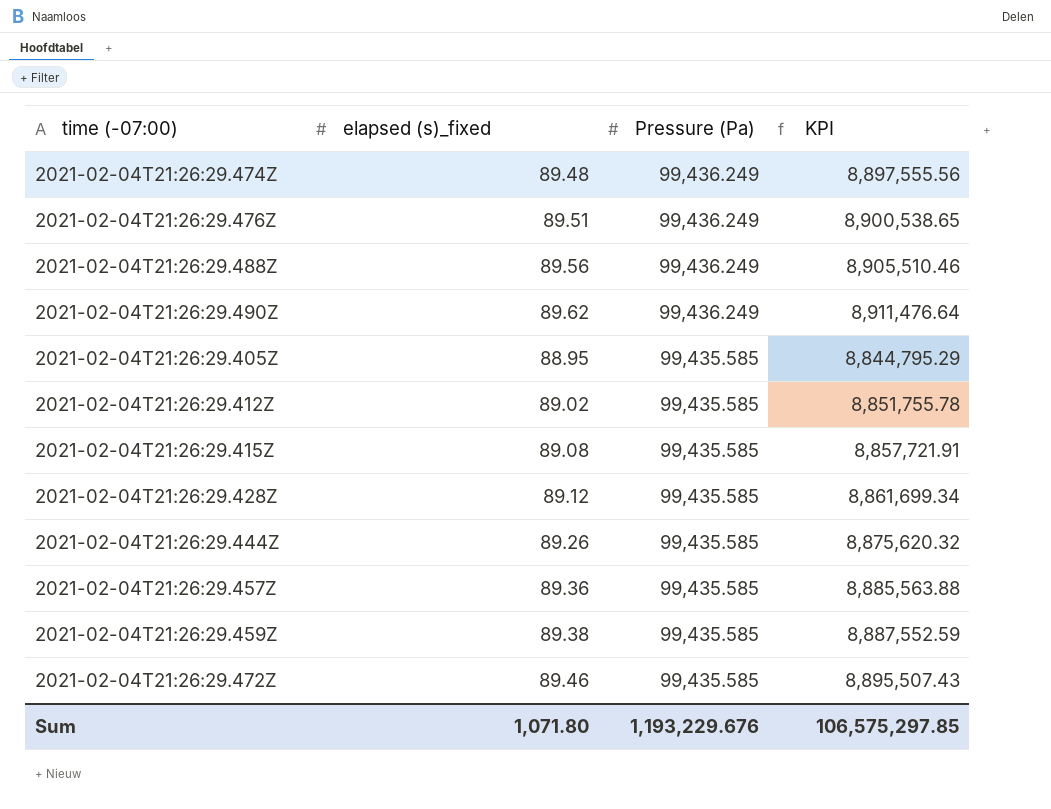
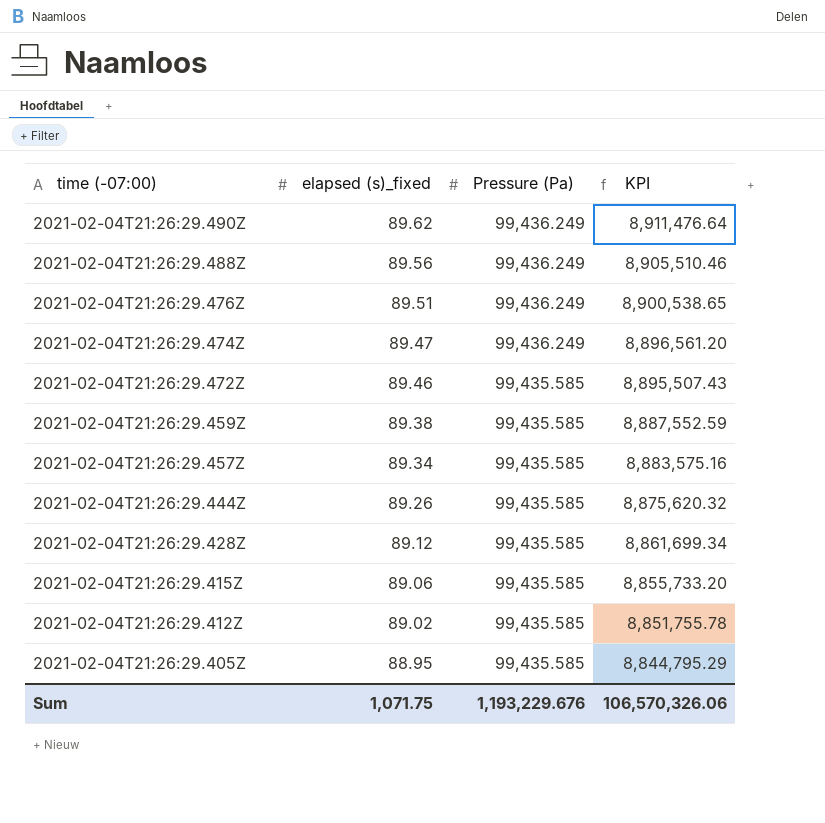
row order: Pressure (Pa) descending -> time (-07:00) descending
2021-02-04T21:26:29.474Z | elapsed (s)_fixed: 89.48 -> 89.47
2021-02-04T21:26:29.474Z | KPI: 8,897,555.56 -> 8,896,561.20
2021-02-04T21:26:29.457Z | elapsed (s)_fixed: 89.36 -> 89.34
2021-02-04T21:26:29.457Z | KPI: 8,885,563.88 -> 8,883,575.16
2021-02-04T21:26:29.415Z | elapsed (s)_fixed: 89.08 -> 89.06
2021-02-04T21:26:29.415Z | KPI: 8,857,721.91 -> 8,855,733.20
Sum | elapsed (s)_fixed: 1,071.80 -> 1,071.75
Sum | KPI: 106,575,297.85 -> 106,570,326.06

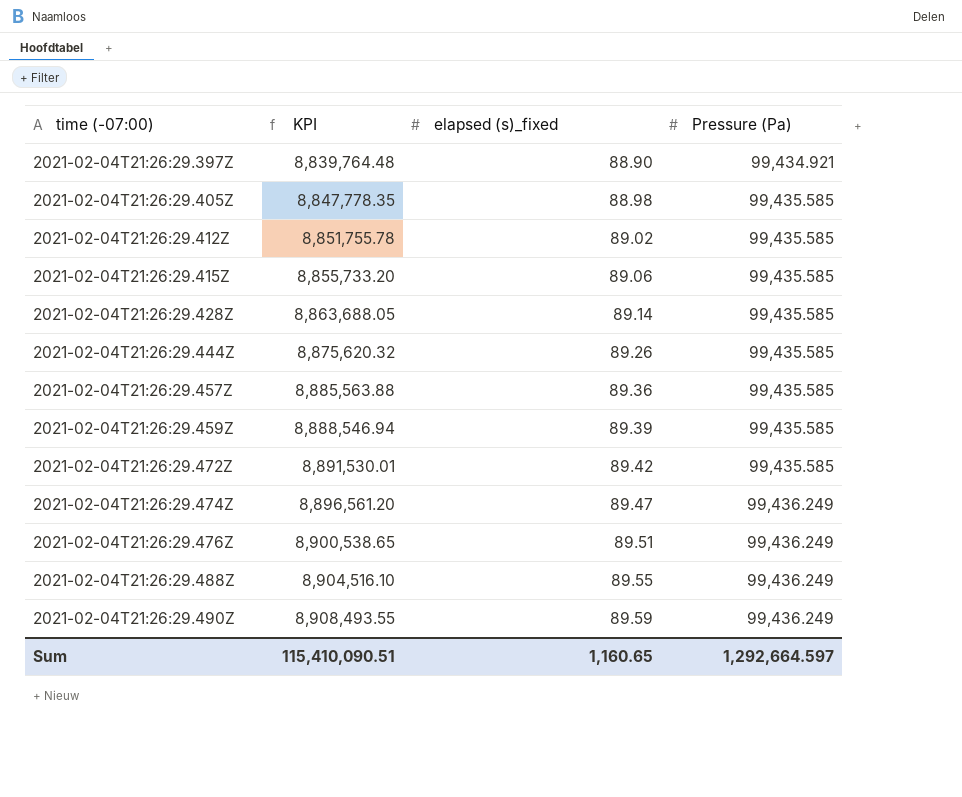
row order: time (-07:00) descending -> time (-07:00) ascending
column KPI | position: 4 -> 2
row 2021-02-04T21:26:29.397Z: none -> 8,839,764.48 | 88.90 | 99,434.921
2021-02-04T21:26:29.405Z | KPI: 8,844,795.29 -> 8,847,778.35
2021-02-04T21:26:29.405Z | elapsed (s)_fixed: 88.95 -> 88.98
2021-02-04T21:26:29.428Z | KPI: 8,861,699.34 -> 8,863,688.05
2021-02-04T21:26:29.428Z | elapsed (s)_fixed: 89.12 -> 89.14
2021-02-04T21:26:29.457Z | KPI: 8,883,575.16 -> 8,885,563.88
2021-02-04T21:26:29.457Z | elapsed (s)_fixed: 89.34 -> 89.36
2021-02-04T21:26:29.459Z | KPI: 8,887,552.59 -> 8,888,546.94
2021-02-04T21:26:29.459Z | elapsed (s)_fixed: 89.38 -> 89.39
2021-02-04T21:26:29.472Z | KPI: 8,895,507.43 -> 8,891,530.01
2021-02-04T21:26:29.472Z | elapsed (s)_fixed: 89.46 -> 89.42
2021-02-04T21:26:29.488Z | KPI: 8,905,510.46 -> 8,904,516.10
2021-02-04T21:26:29.488Z | elapsed (s)_fixed: 89.56 -> 89.55
2021-02-04T21:26:29.490Z | KPI: 8,911,476.64 -> 8,908,493.55
2021-02-04T21:26:29.490Z | elapsed (s)_fixed: 89.62 -> 89.59
Sum | KPI: 106,570,326.06 -> 115,410,090.51
Sum | elapsed (s)_fixed: 1,071.75 -> 1,160.65
Sum | Pressure (Pa): 1,193,229.676 -> 1,292,664.597

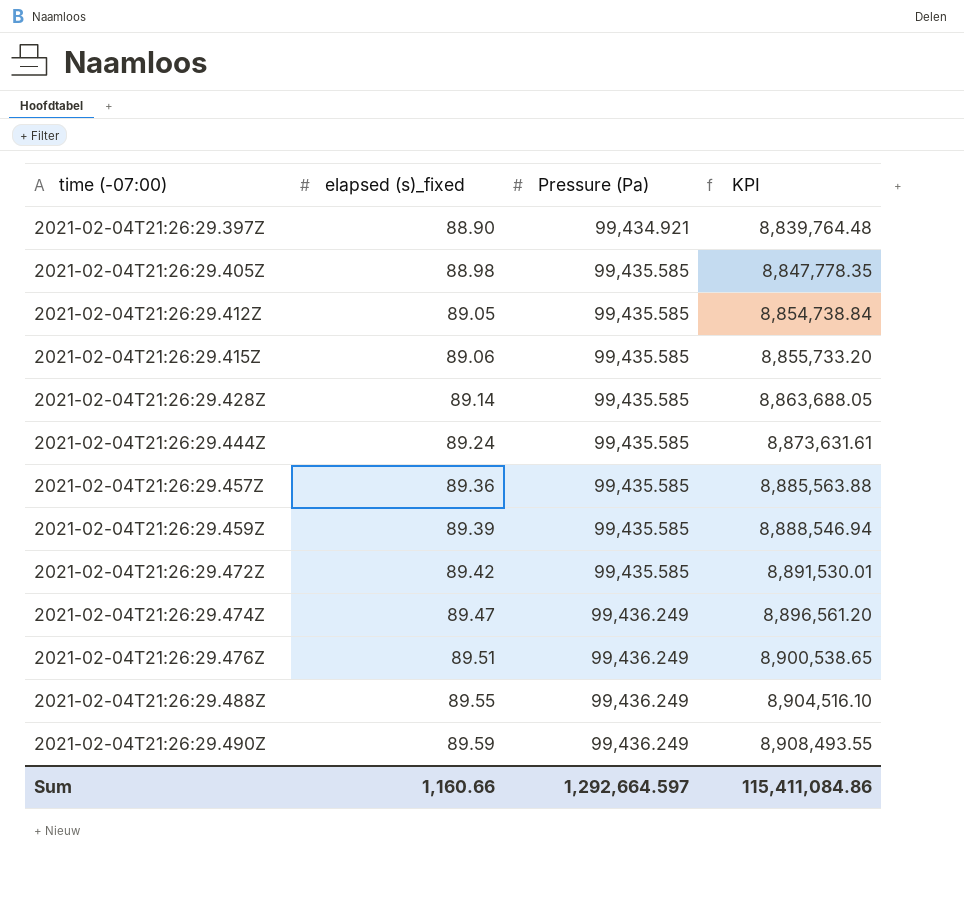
column KPI | position: 2 -> 4
2021-02-04T21:26:29.412Z | elapsed (s)_fixed: 89.02 -> 89.05
2021-02-04T21:26:29.412Z | KPI: 8,851,755.78 -> 8,854,738.84
2021-02-04T21:26:29.444Z | elapsed (s)_fixed: 89.26 -> 89.24
2021-02-04T21:26:29.444Z | KPI: 8,875,620.32 -> 8,873,631.61
Sum | elapsed (s)_fixed: 1,160.65 -> 1,160.66
Sum | KPI: 115,410,090.51 -> 115,411,084.86

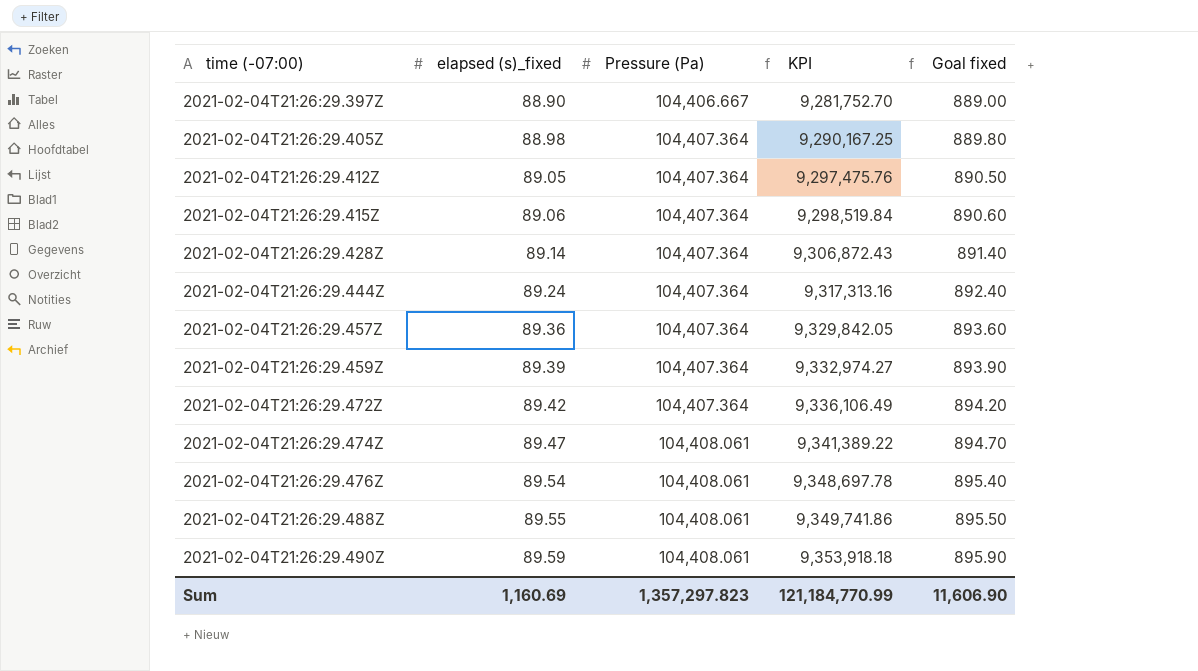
column Goal fixed | formula: none -> [elapsed (s)_fixed] * 10
2021-02-04T21:26:29.397Z | Pressure (Pa): 99,434.921 -> 104,406.667
2021-02-04T21:26:29.397Z | KPI: 8,839,764.48 -> 9,281,752.70
2021-02-04T21:26:29.405Z | Pressure (Pa): 99,435.585 -> 104,407.364
2021-02-04T21:26:29.405Z | KPI: 8,847,778.35 -> 9,290,167.25
2021-02-04T21:26:29.412Z | Pressure (Pa): 99,435.585 -> 104,407.364
2021-02-04T21:26:29.412Z | KPI: 8,854,738.84 -> 9,297,475.76
2021-02-04T21:26:29.415Z | Pressure (Pa): 99,435.585 -> 104,407.364
2021-02-04T21:26:29.415Z | KPI: 8,855,733.20 -> 9,298,519.84
2021-02-04T21:26:29.428Z | Pressure (Pa): 99,435.585 -> 104,407.364
2021-02-04T21:26:29.428Z | KPI: 8,863,688.05 -> 9,306,872.43
2021-02-04T21:26:29.444Z | Pressure (Pa): 99,435.585 -> 104,407.364
2021-02-04T21:26:29.444Z | KPI: 8,873,631.61 -> 9,317,313.16
2021-02-04T21:26:29.457Z | Pressure (Pa): 99,435.585 -> 104,407.364
2021-02-04T21:26:29.457Z | KPI: 8,885,563.88 -> 9,329,842.05
2021-02-04T21:26:29.459Z | Pressure (Pa): 99,435.585 -> 104,407.364
2021-02-04T21:26:29.459Z | KPI: 8,888,546.94 -> 9,332,974.27
2021-02-04T21:26:29.472Z | Pressure (Pa): 99,435.585 -> 104,407.364
2021-02-04T21:26:29.472Z | KPI: 8,891,530.01 -> 9,336,106.49
2021-02-04T21:26:29.474Z | Pressure (Pa): 99,436.249 -> 104,408.061
2021-02-04T21:26:29.474Z | KPI: 8,896,561.20 -> 9,341,389.22
2021-02-04T21:26:29.476Z | elapsed (s)_fixed: 89.51 -> 89.54
2021-02-04T21:26:29.476Z | Pressure (Pa): 99,436.249 -> 104,408.061
2021-02-04T21:26:29.476Z | KPI: 8,900,538.65 -> 9,348,697.78
2021-02-04T21:26:29.488Z | Pressure (Pa): 99,436.249 -> 104,408.061
2021-02-04T21:26:29.488Z | KPI: 8,904,516.10 -> 9,349,741.86
2021-02-04T21:26:29.490Z | Pressure (Pa): 99,436.249 -> 104,408.061
2021-02-04T21:26:29.490Z | KPI: 8,908,493.55 -> 9,353,918.18
Sum | elapsed (s)_fixed: 1,160.66 -> 1,160.69
Sum | Pressure (Pa): 1,292,664.597 -> 1,357,297.823
Sum | KPI: 115,411,084.86 -> 121,184,770.99

